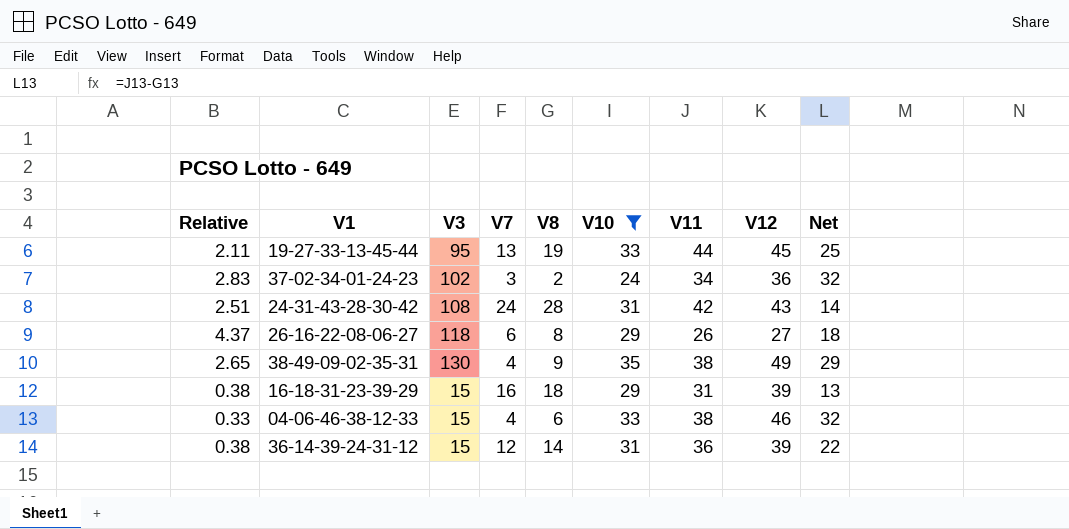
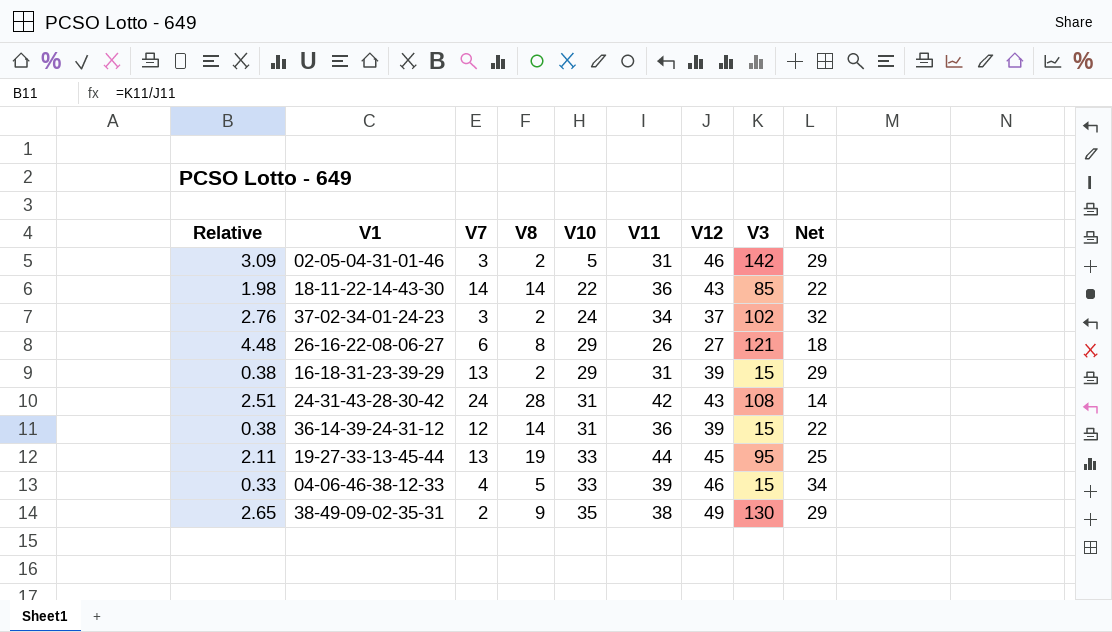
filter: V10 >= 24 -> none
row order: none -> V10 ascending
column V3 | position: 3 -> 8
37-02-34-01-24-23 | Relative: 2.83 -> 2.76
37-02-34-01-24-23 | V12: 36 -> 37
26-16-22-08-06-27 | Relative: 4.37 -> 4.48
26-16-22-08-06-27 | V3: 118 -> 121
16-18-31-23-39-29 | V7: 16 -> 13
16-18-31-23-39-29 | V8: 18 -> 2
16-18-31-23-39-29 | Net: 13 -> 29
04-06-46-38-12-33 | V8: 6 -> 5
04-06-46-38-12-33 | V11: 38 -> 39
04-06-46-38-12-33 | Net: 32 -> 34
38-49-09-02-35-31 | V7: 4 -> 2

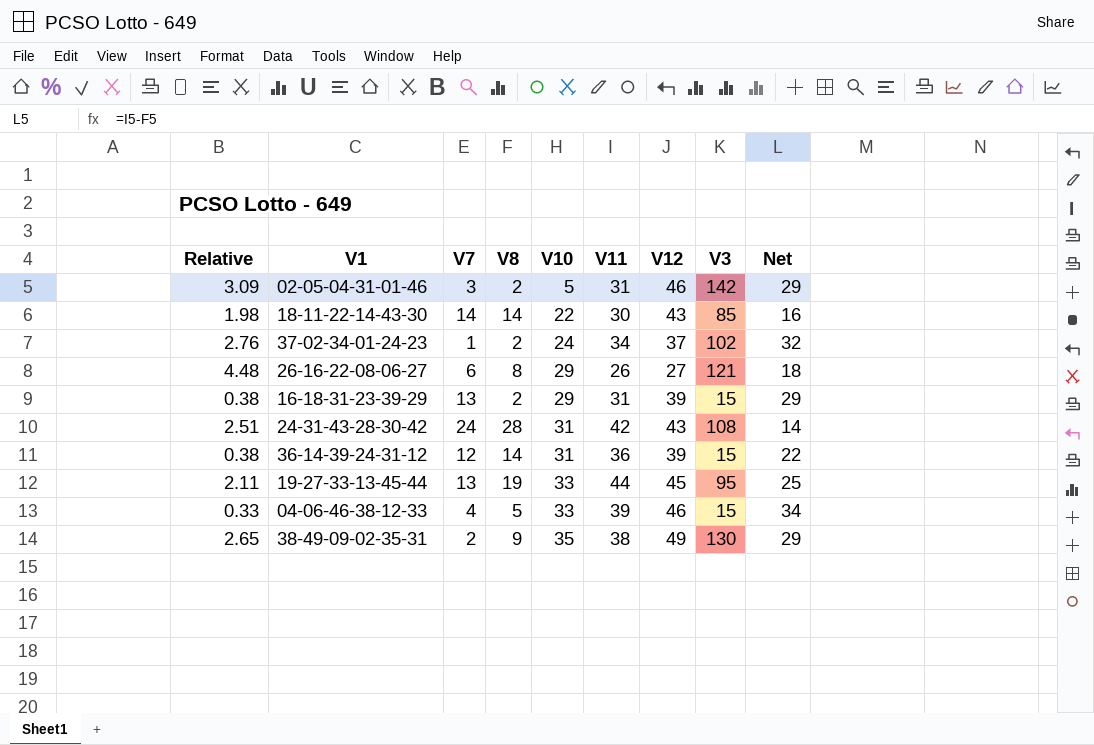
18-11-22-14-43-30 | V11: 36 -> 30
18-11-22-14-43-30 | Net: 22 -> 16
37-02-34-01-24-23 | V7: 3 -> 1

